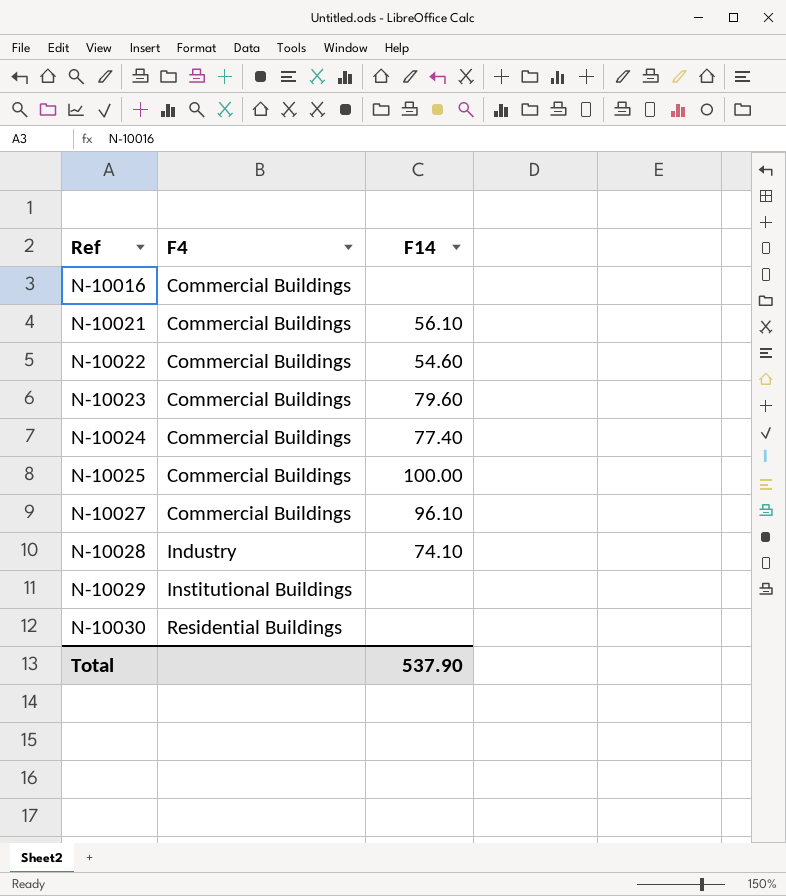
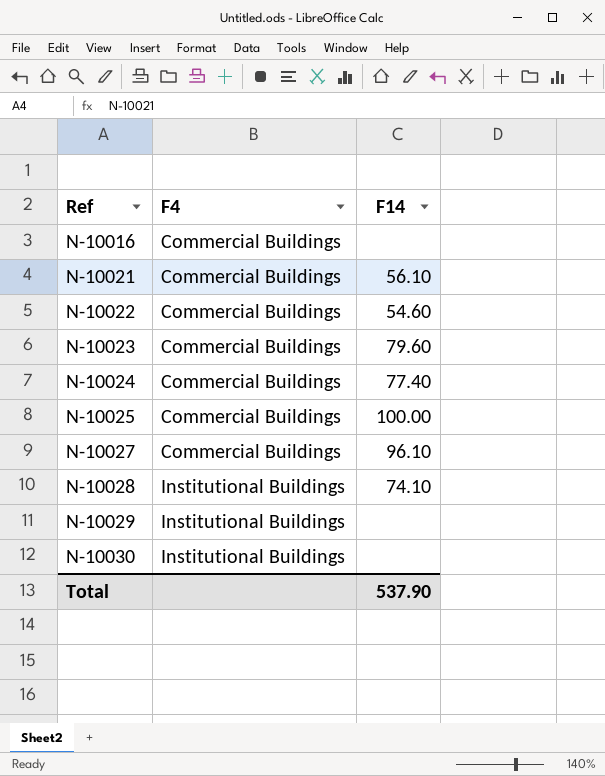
N-10028 | F4: Industry -> Institutional Buildings
N-10030 | F4: Residential Buildings -> Institutional Buildings

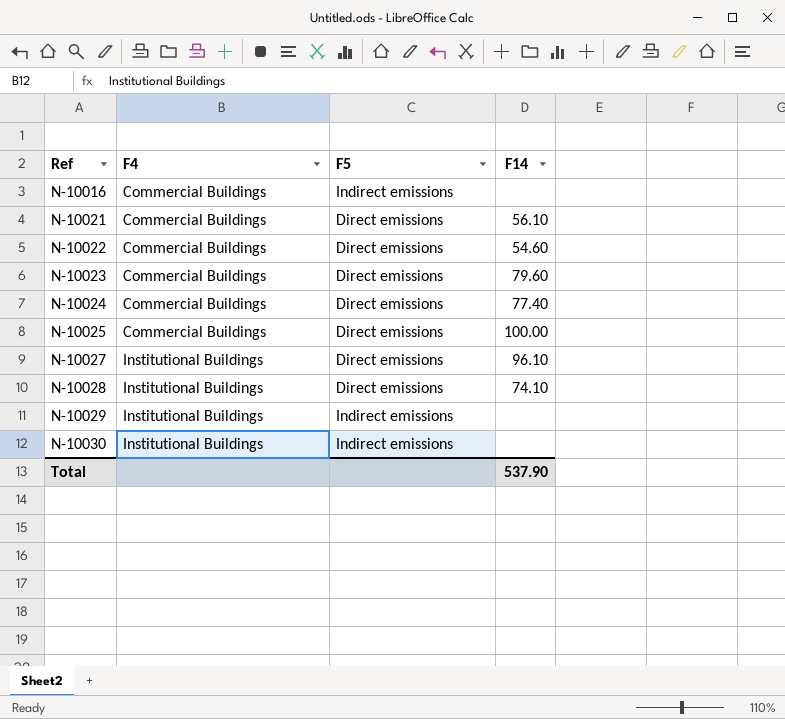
column F5 | position: none -> 3
N-10027 | F4: Commercial Buildings -> Institutional Buildings

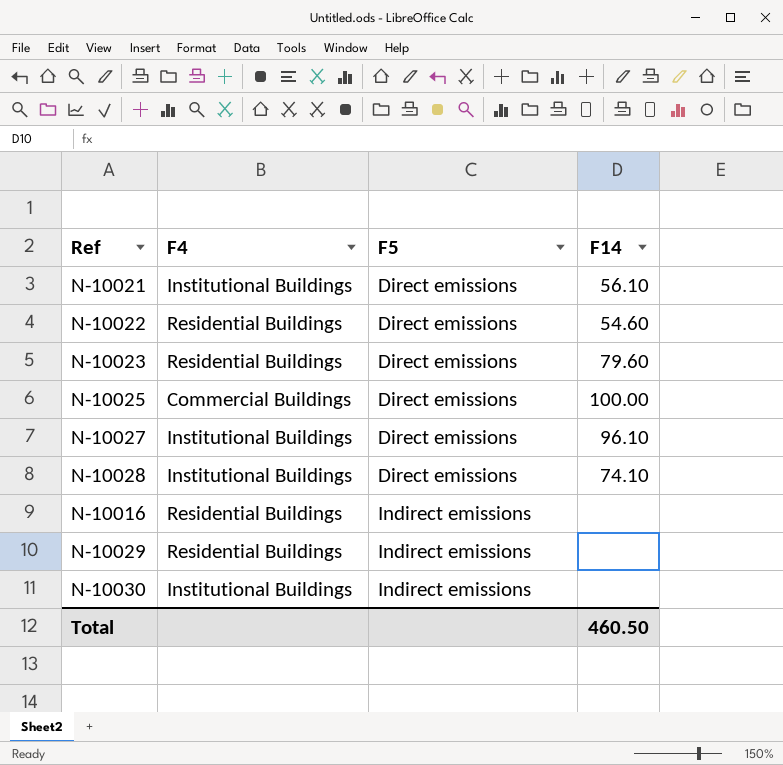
row order: Ref ascending -> F5 ascending
row N-10024: Commercial Buildings | Direct emissions | 77.40 -> none
N-10021 | F4: Commercial Buildings -> Institutional Buildings
N-10022 | F4: Commercial Buildings -> Residential Buildings
N-10023 | F4: Commercial Buildings -> Residential Buildings
N-10016 | F4: Commercial Buildings -> Residential Buildings
N-10029 | F4: Institutional Buildings -> Residential Buildings
Total | F14: 537.90 -> 460.50

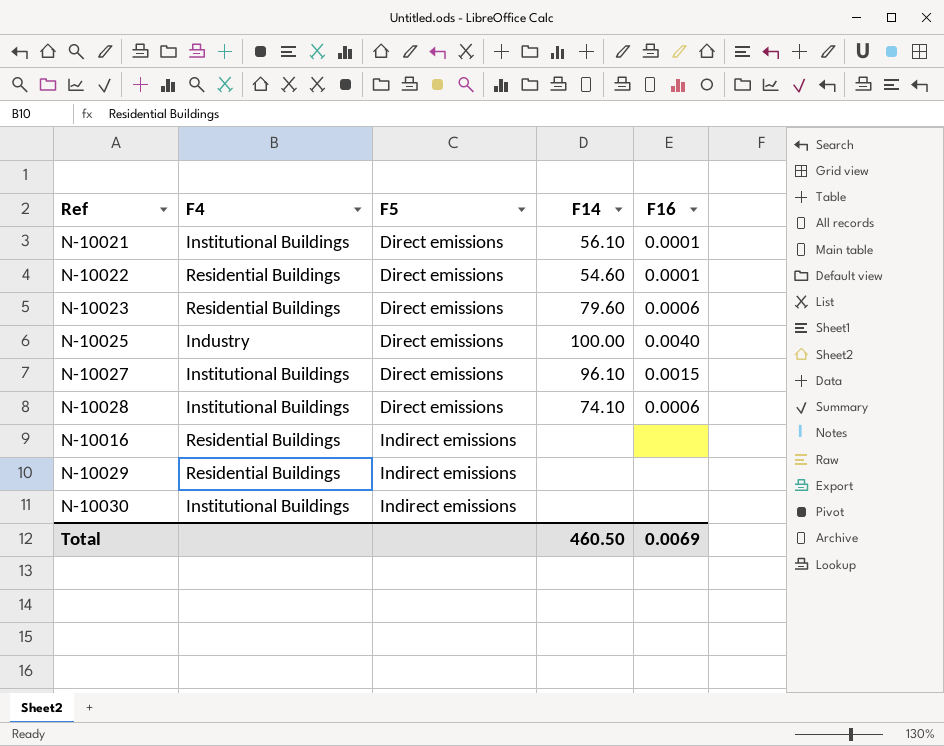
column F16 | position: none -> 5
N-10025 | F4: Commercial Buildings -> Industry

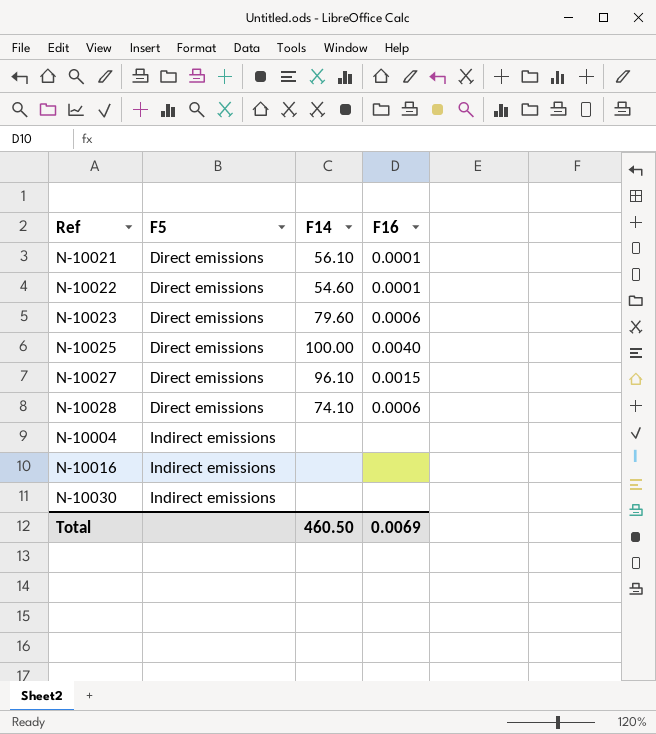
column F4 | position: 2 -> none
row N-10029: Residential Buildings | Indirect emissions | none | none -> none
row N-10004: none -> Indirect emissions | none | none

